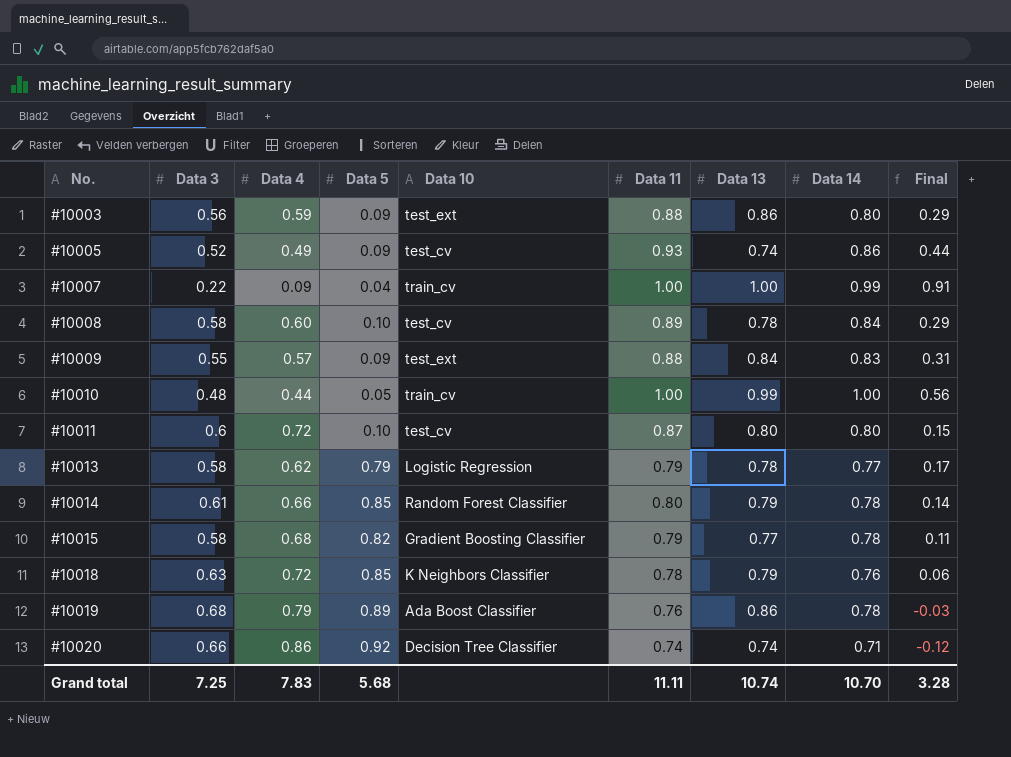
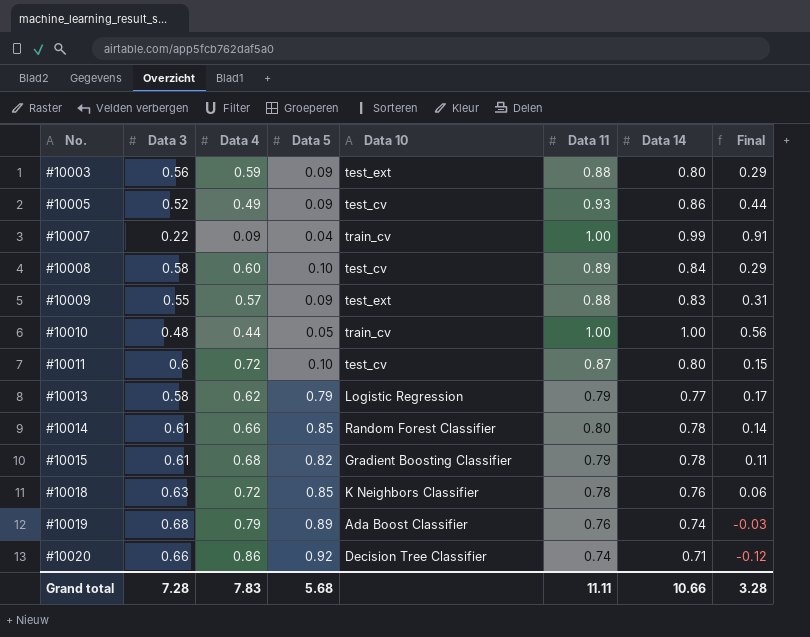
column Data 13 | position: 7 -> none
#10015 | Data 3: 0.58 -> 0.61
#10019 | Data 14: 0.78 -> 0.74
Grand total | Data 3: 7.25 -> 7.28
Grand total | Data 14: 10.70 -> 10.66

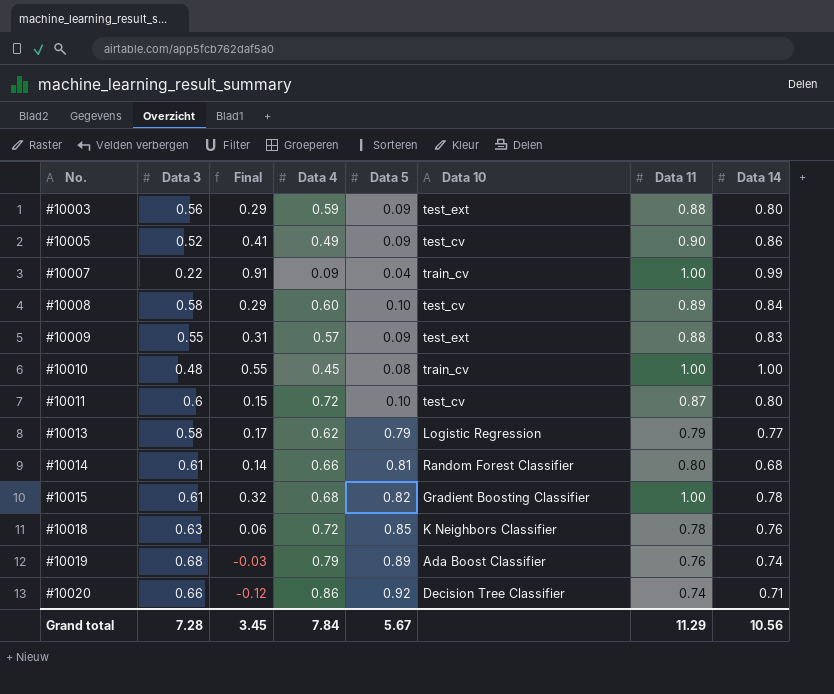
column Final | position: 8 -> 3
#10005 | Final: 0.44 -> 0.41
#10005 | Data 11: 0.93 -> 0.90
#10010 | Final: 0.56 -> 0.55
#10010 | Data 4: 0.44 -> 0.45
#10010 | Data 5: 0.05 -> 0.08
#10014 | Data 5: 0.85 -> 0.81
#10014 | Data 14: 0.78 -> 0.68
#10015 | Final: 0.11 -> 0.32
#10015 | Data 11: 0.79 -> 1.00
Grand total | Final: 3.28 -> 3.45
Grand total | Data 4: 7.83 -> 7.84
Grand total | Data 5: 5.68 -> 5.67
Grand total | Data 11: 11.11 -> 11.29
Grand total | Data 14: 10.66 -> 10.56

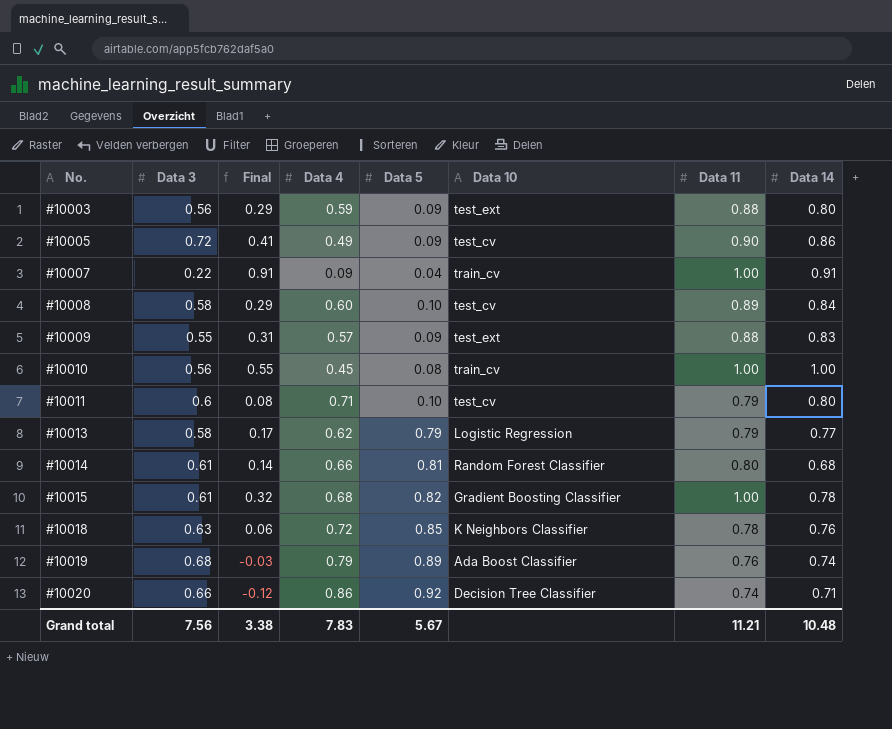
#10005 | Data 3: 0.52 -> 0.72
#10007 | Data 14: 0.99 -> 0.91
#10010 | Data 3: 0.48 -> 0.56
#10011 | Final: 0.15 -> 0.08
#10011 | Data 4: 0.72 -> 0.71
#10011 | Data 11: 0.87 -> 0.79
Grand total | Data 3: 7.28 -> 7.56
Grand total | Final: 3.45 -> 3.38
Grand total | Data 4: 7.84 -> 7.83
Grand total | Data 11: 11.29 -> 11.21
Grand total | Data 14: 10.56 -> 10.48

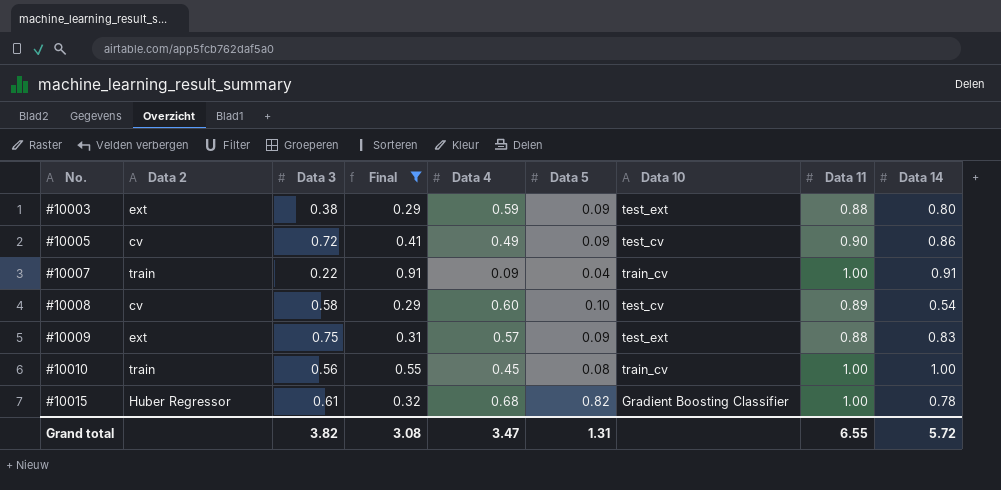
filter: none -> Final >= 0.29
column Data 2 | position: none -> 2
#10003 | Data 3: 0.56 -> 0.38
#10008 | Data 14: 0.84 -> 0.54
#10009 | Data 3: 0.55 -> 0.75
Grand total | Data 3: 7.56 -> 3.82
Grand total | Final: 3.38 -> 3.08
Grand total | Data 4: 7.83 -> 3.47
Grand total | Data 5: 5.67 -> 1.31
Grand total | Data 11: 11.21 -> 6.55
Grand total | Data 14: 10.48 -> 5.72

